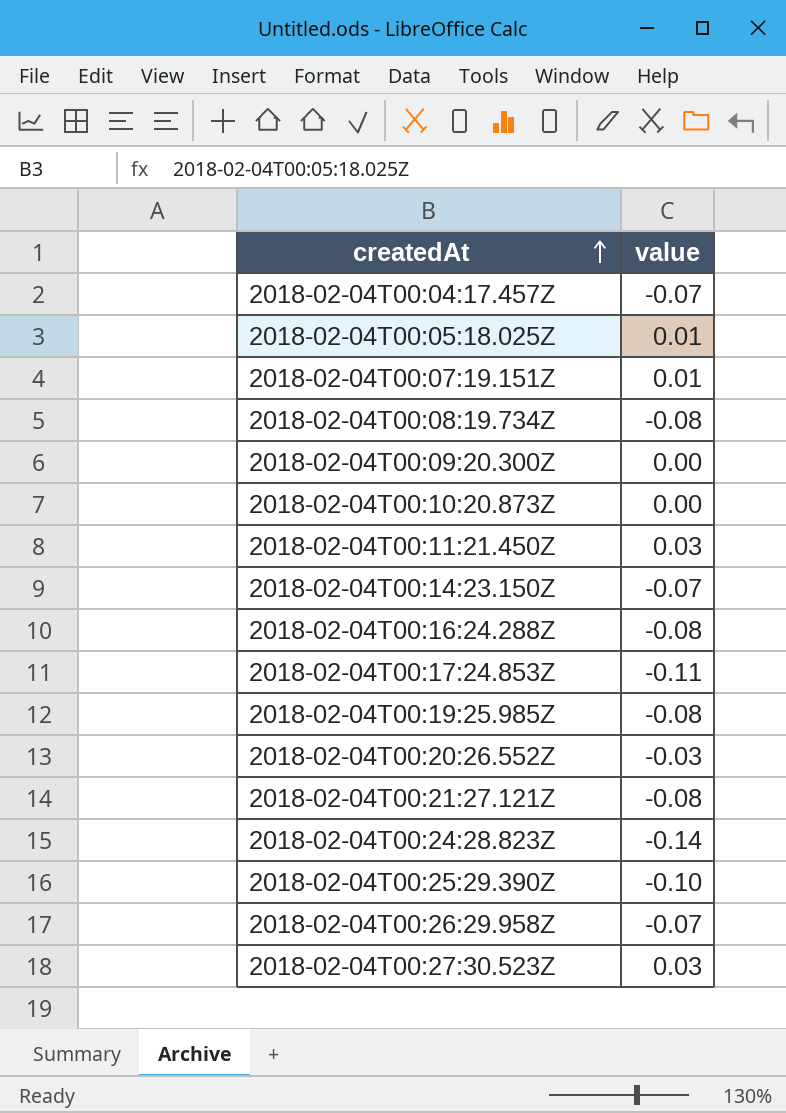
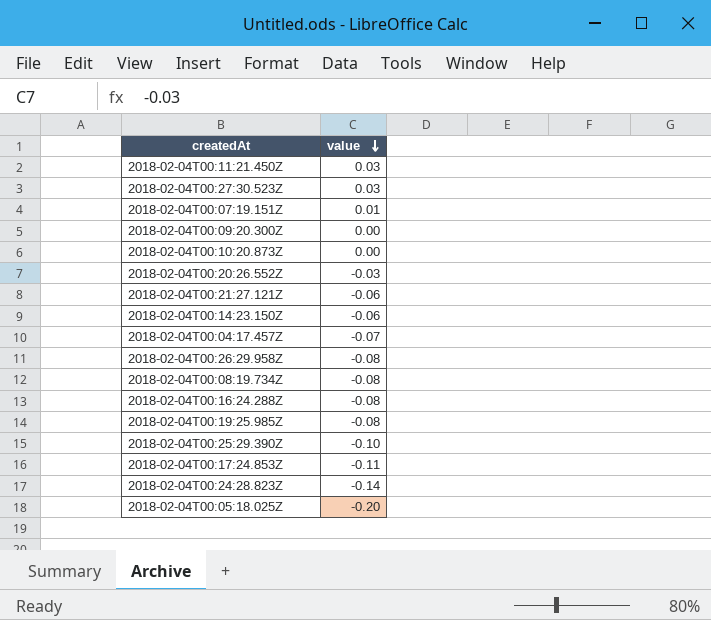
row order: createdAt ascending -> value descending
2018-02-04T00:21:27.121Z | value: -0.08 -> -0.06
2018-02-04T00:14:23.150Z | value: -0.07 -> -0.06
2018-02-04T00:26:29.958Z | value: -0.07 -> -0.08
2018-02-04T00:05:18.025Z | value: 0.01 -> -0.20

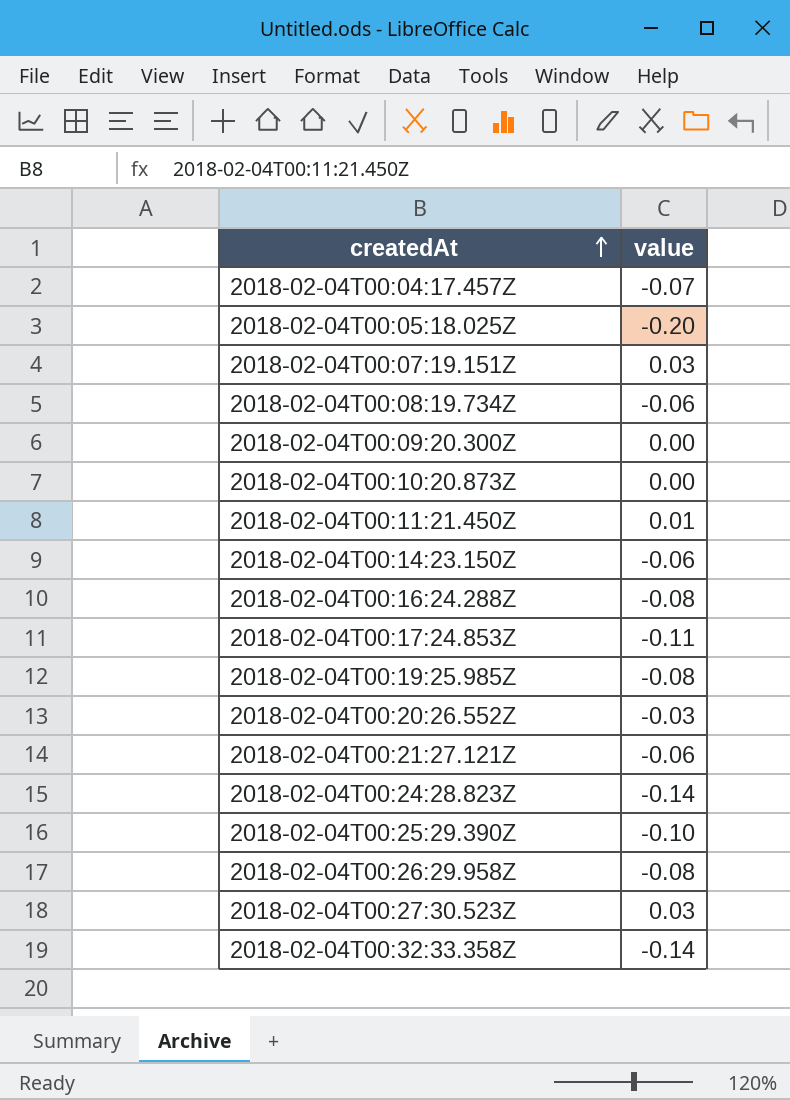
row order: value descending -> createdAt ascending
2018-02-04T00:07:19.151Z | value: 0.01 -> 0.03
2018-02-04T00:08:19.734Z | value: -0.08 -> -0.06
2018-02-04T00:11:21.450Z | value: 0.03 -> 0.01
row 2018-02-04T00:32:33.358Z: none -> -0.14

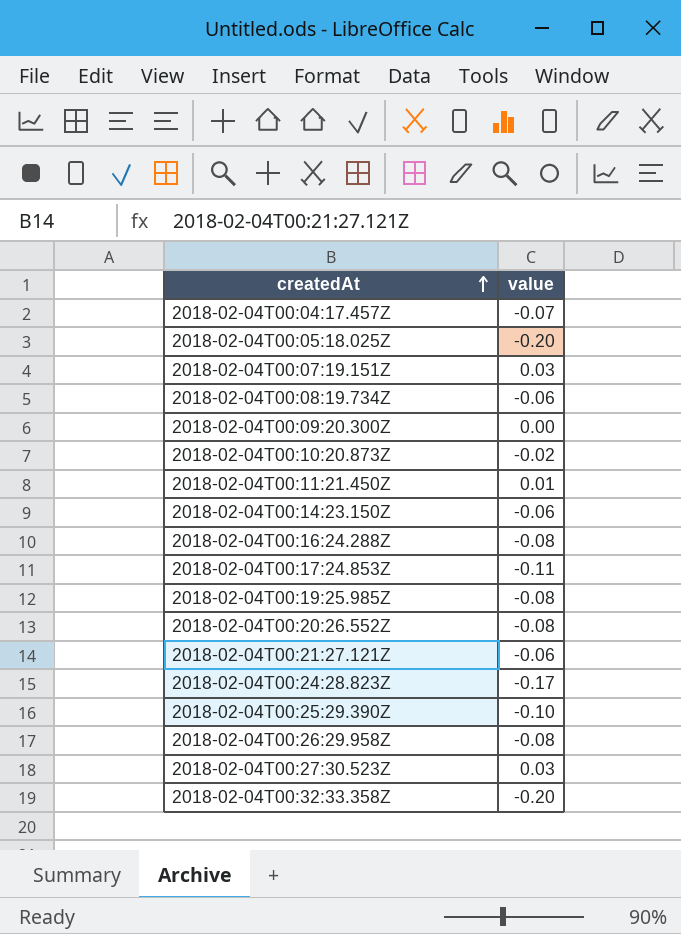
2018-02-04T00:10:20.873Z | value: 0.00 -> -0.02
2018-02-04T00:20:26.552Z | value: -0.03 -> -0.08
2018-02-04T00:24:28.823Z | value: -0.14 -> -0.17
2018-02-04T00:32:33.358Z | value: -0.14 -> -0.20

